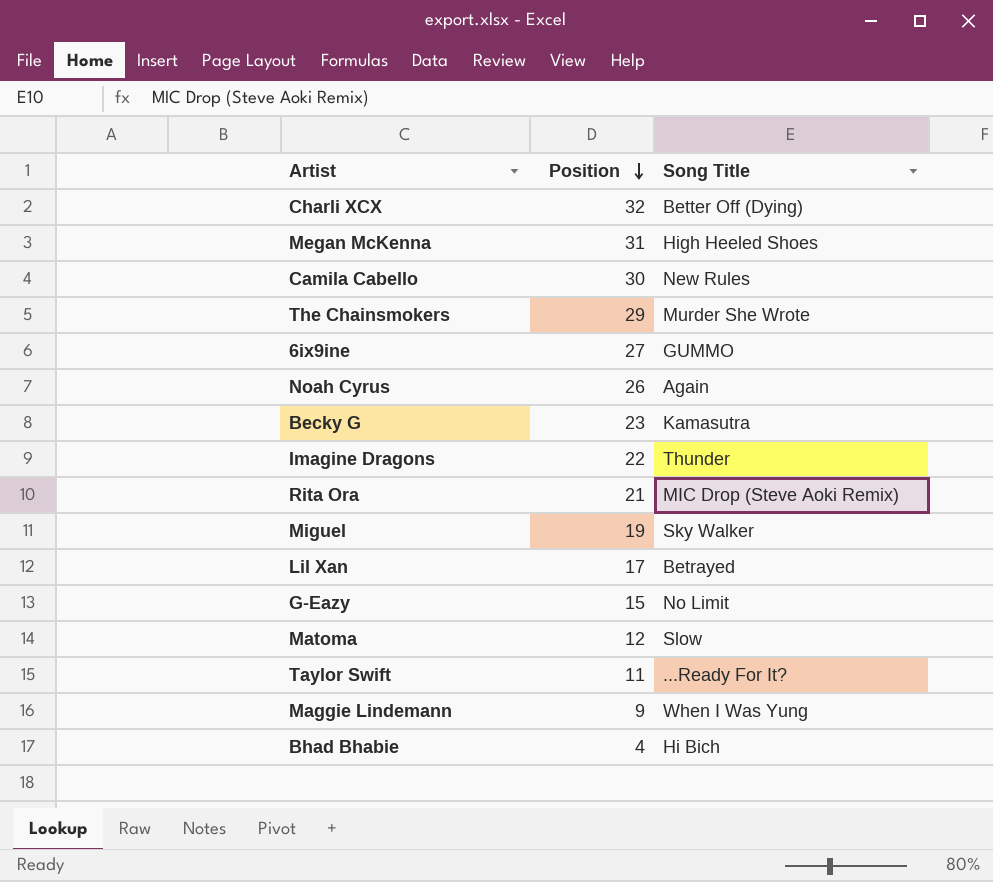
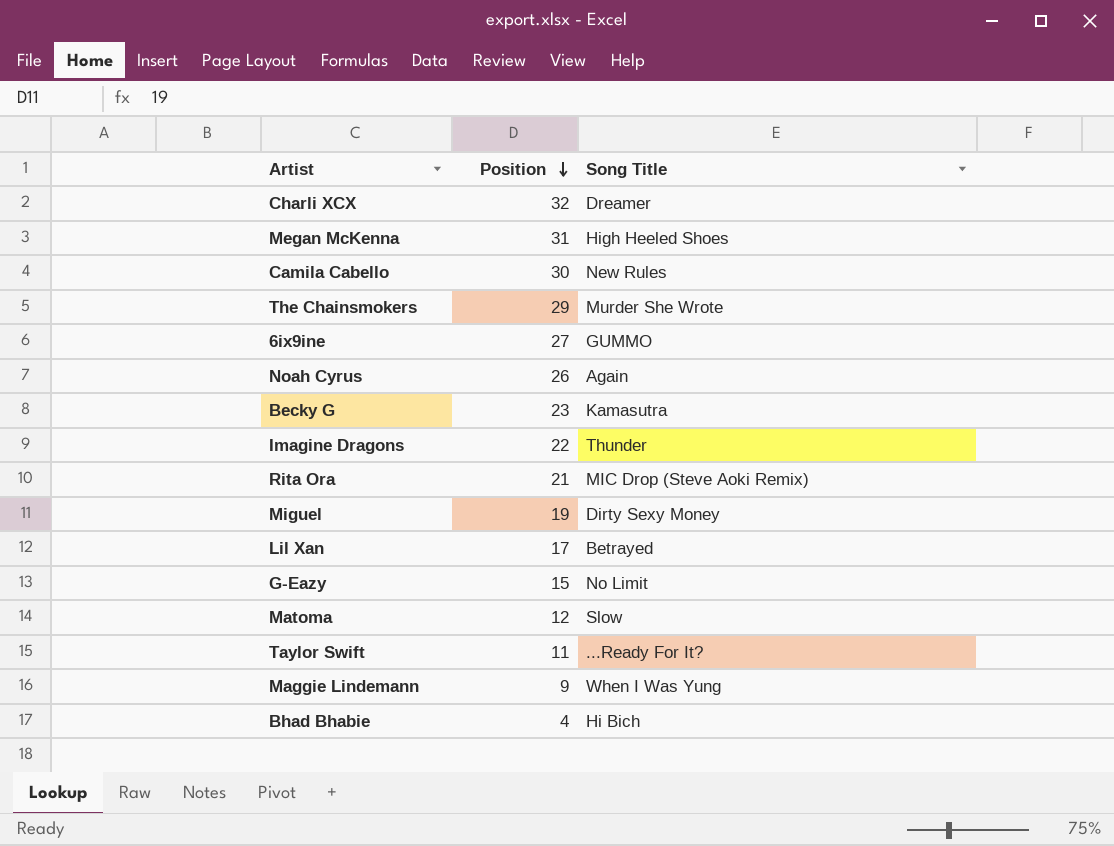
Charli XCX | Song Title: Better Off (Dying) -> Dreamer
Miguel | Song Title: Sky Walker -> Dirty Sexy Money

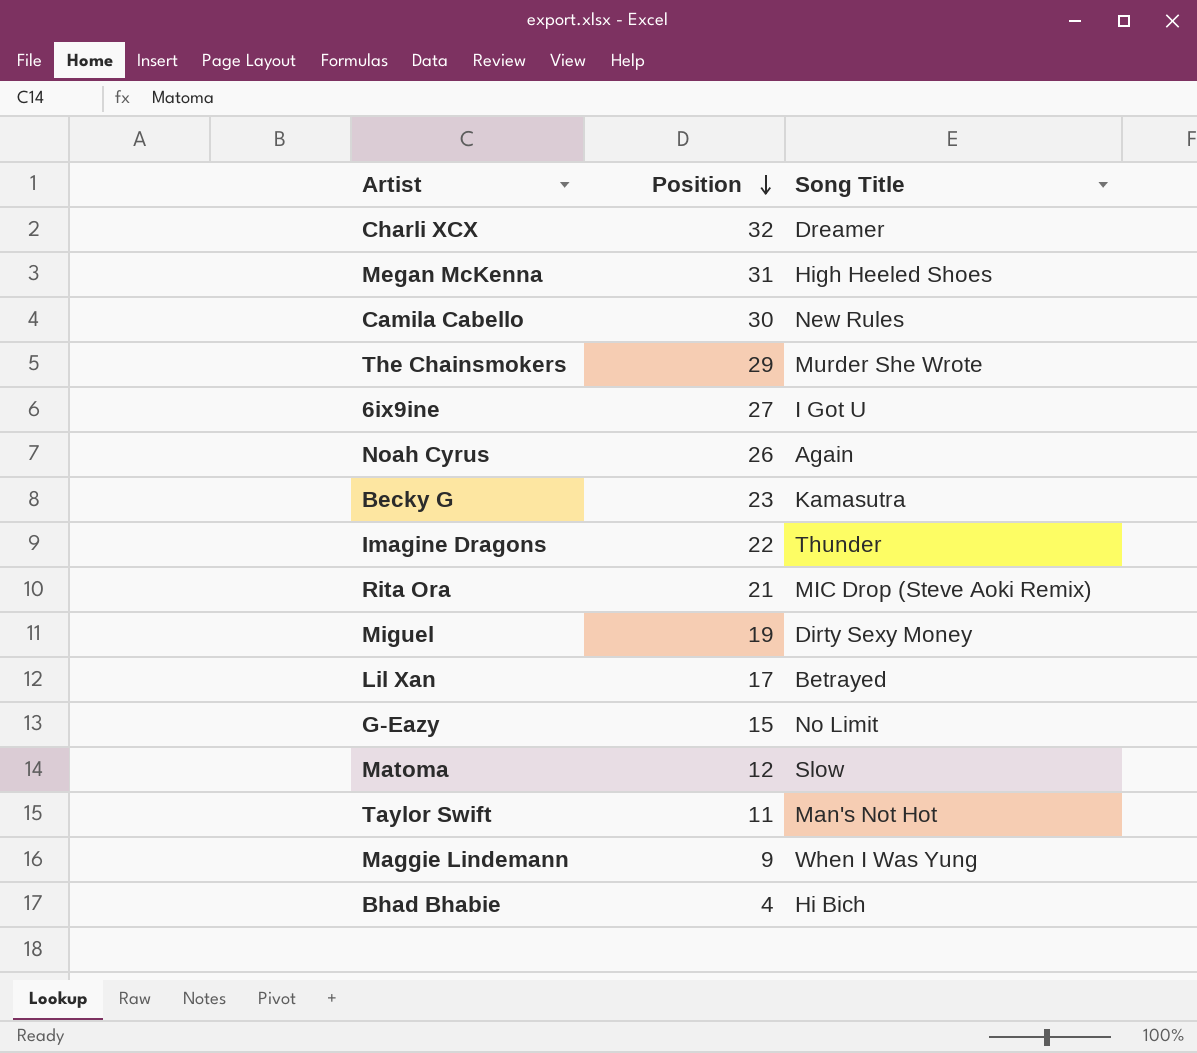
6ix9ine | Song Title: GUMMO -> I Got U
Taylor Swift | Song Title: ...Ready For It? -> Man's Not Hot

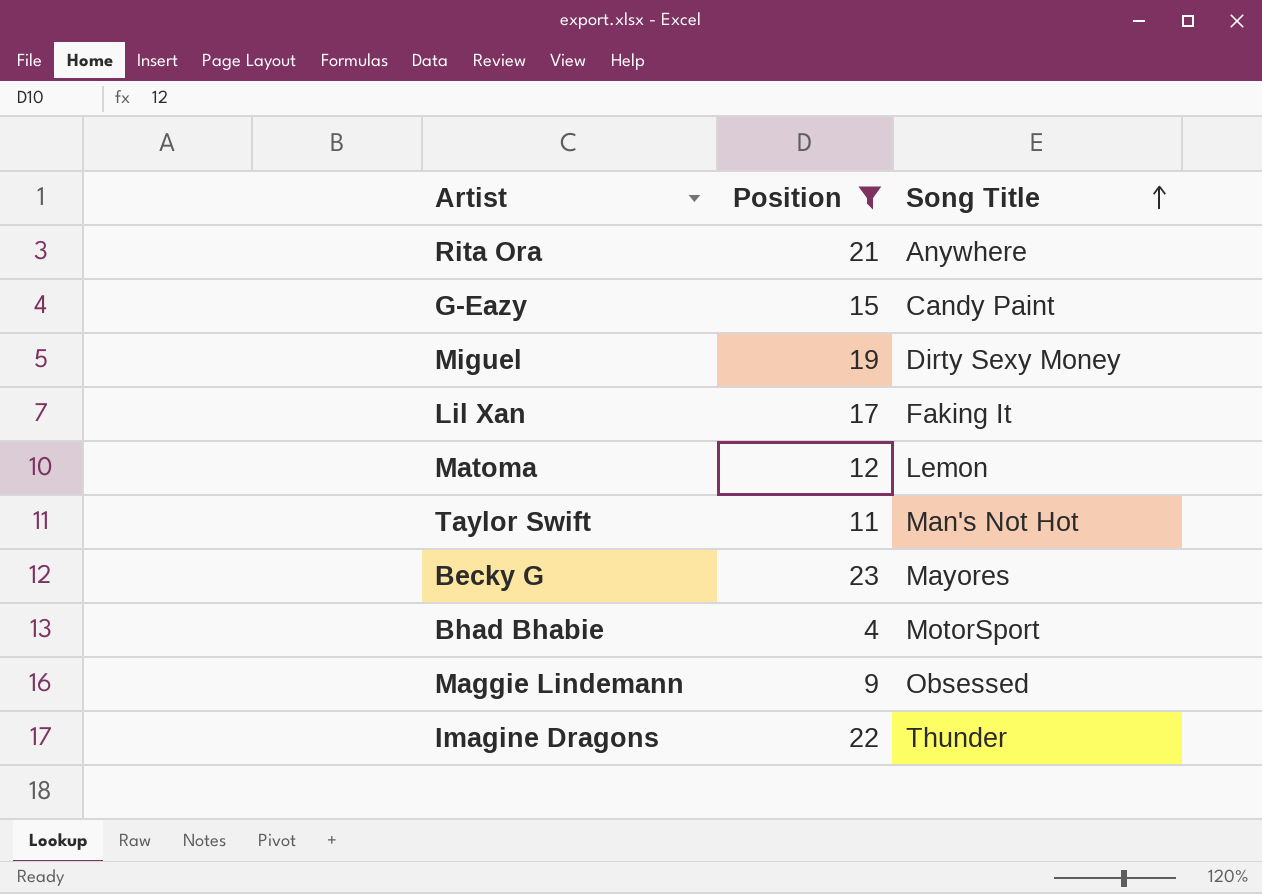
filter: none -> Position <= 23
row order: Position descending -> Song Title ascending
Rita Ora | Song Title: MIC Drop (Steve Aoki Remix) -> Anywhere
G-Eazy | Song Title: No Limit -> Candy Paint
Lil Xan | Song Title: Betrayed -> Faking It
Matoma | Song Title: Slow -> Lemon
Becky G | Song Title: Kamasutra -> Mayores
Bhad Bhabie | Song Title: Hi Bich -> MotorSport
Maggie Lindemann | Song Title: When I Was Yung -> Obsessed

